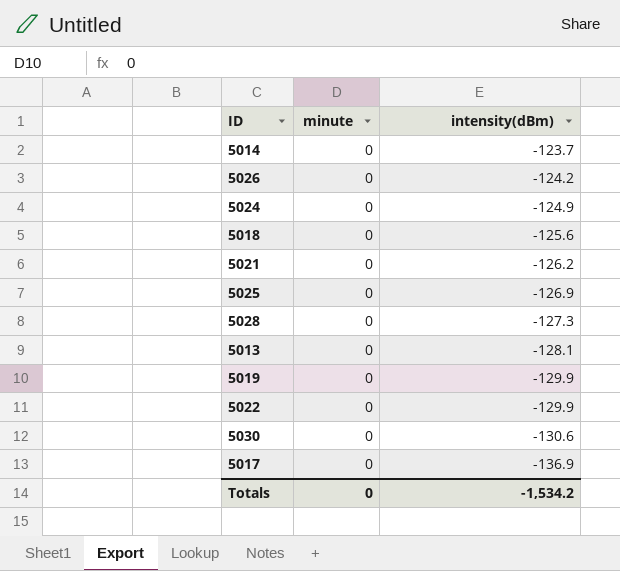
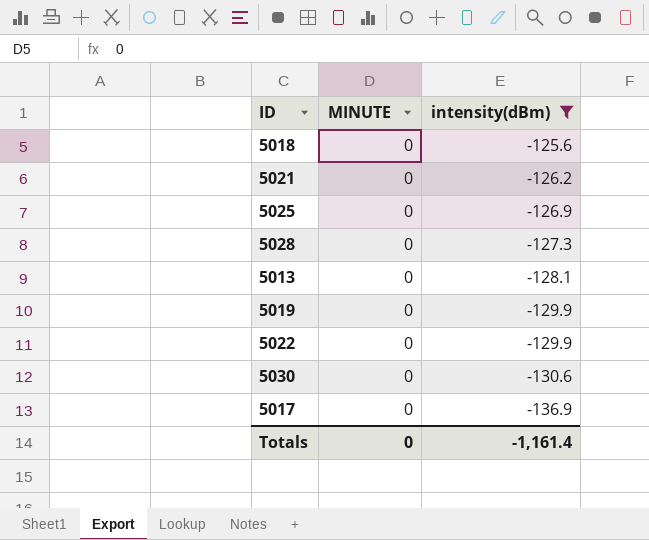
filter: none -> intensity(dBm) <= -125.6
column name: minute -> MINUTE
Totals | intensity(dBm): -1,534.2 -> -1,161.4

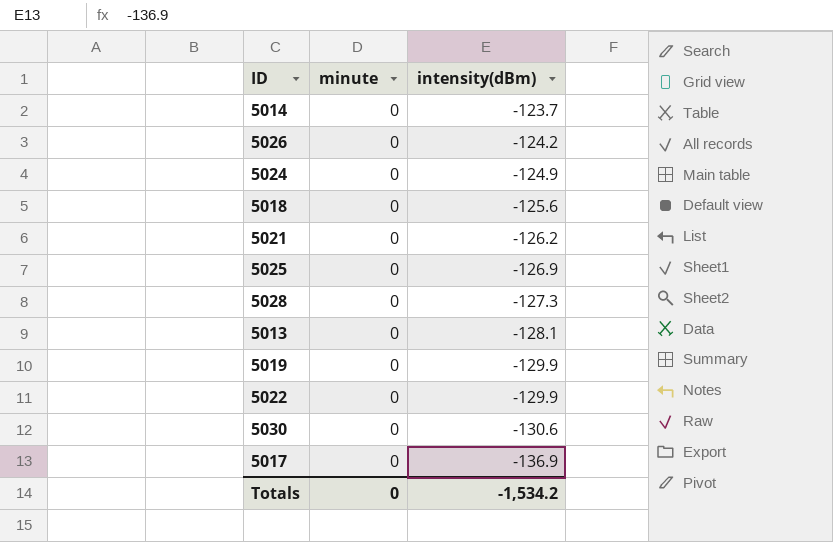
filter: intensity(dBm) <= -125.6 -> none
column name: MINUTE -> minute
Totals | intensity(dBm): -1,161.4 -> -1,534.2

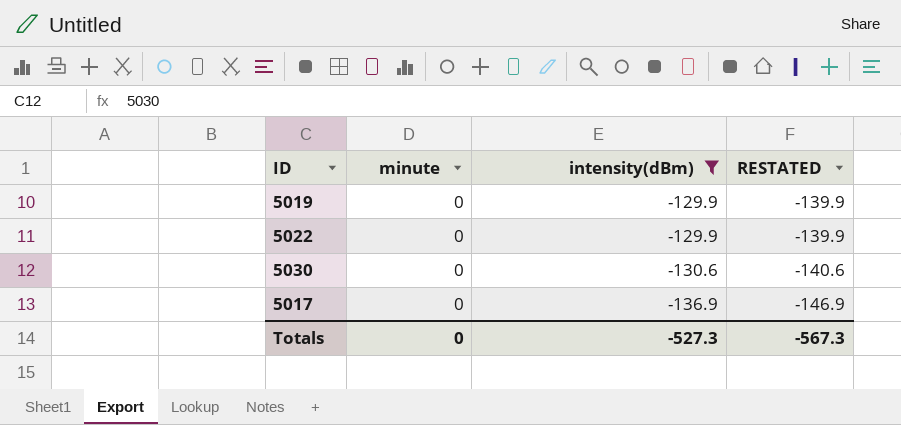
filter: none -> intensity(dBm) <= -129.9
column RESTATED | formula: none -> [intensity(dBm)] - 10
Totals | intensity(dBm): -1,534.2 -> -527.3

